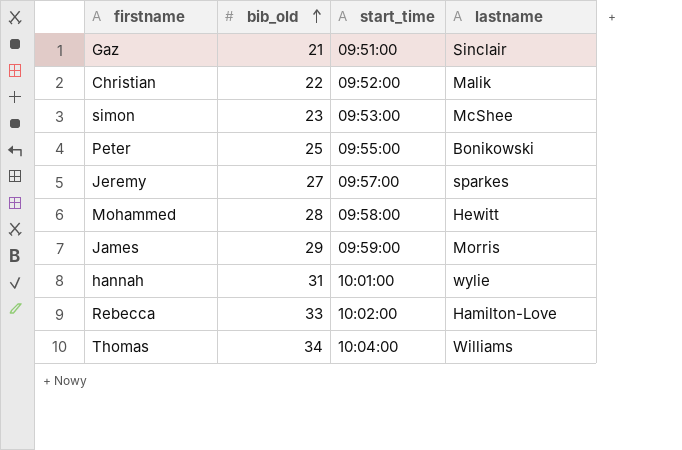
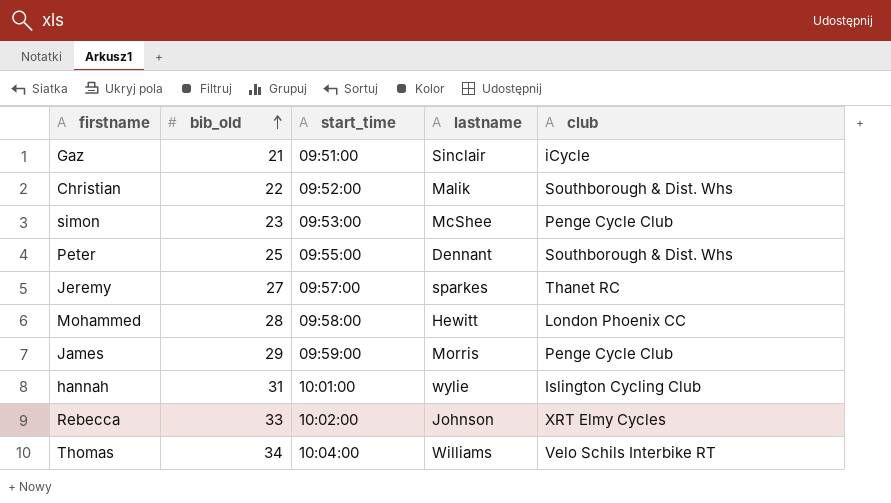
column club | position: none -> 5
Peter | lastname: Bonikowski -> Dennant
Rebecca | lastname: Hamilton-Love -> Johnson

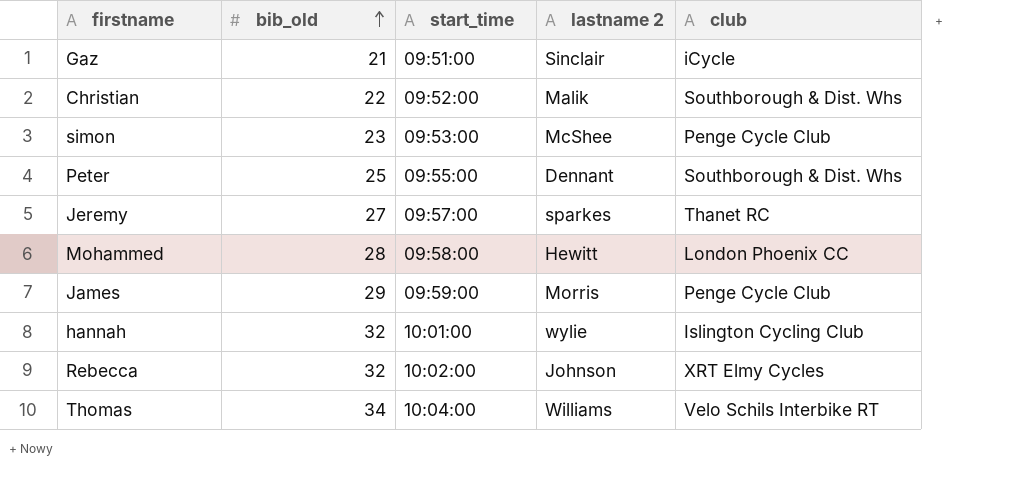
column name: lastname -> lastname 2
hannah | bib_old: 31 -> 32
Rebecca | bib_old: 33 -> 32

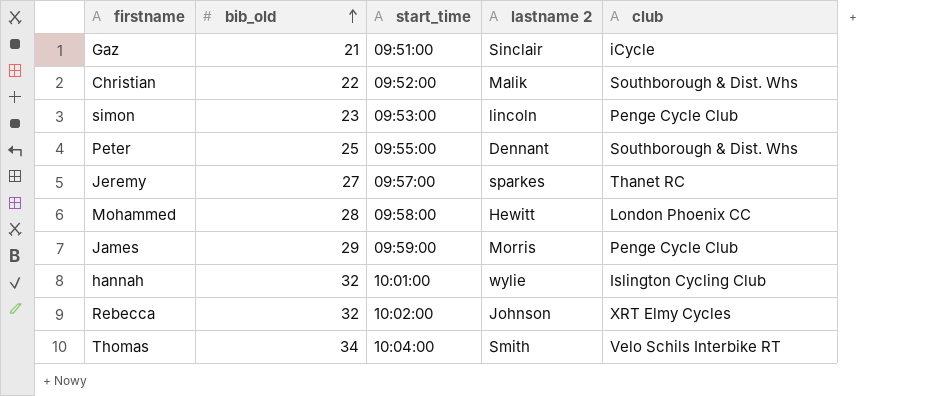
simon | lastname 2: McShee -> lincoln
Thomas | lastname 2: Williams -> Smith

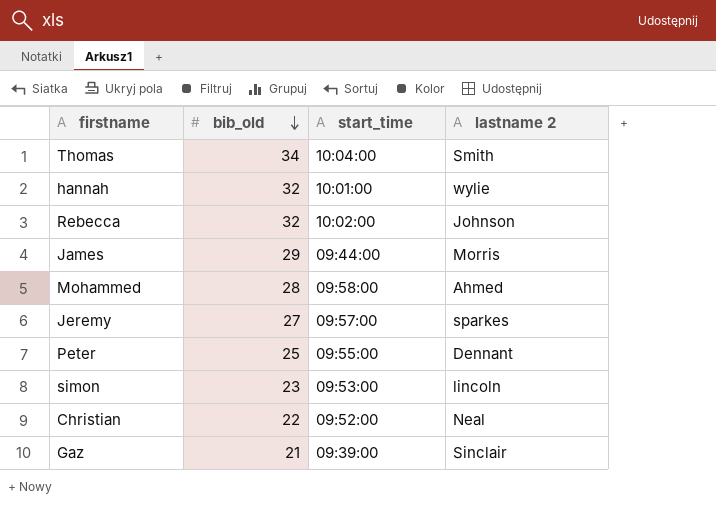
row order: bib_old ascending -> bib_old descending
column club | position: 5 -> none
James | start_time: 09:59:00 -> 09:44:00
Mohammed | lastname 2: Hewitt -> Ahmed
Christian | lastname 2: Malik -> Neal
Gaz | start_time: 09:51:00 -> 09:39:00

